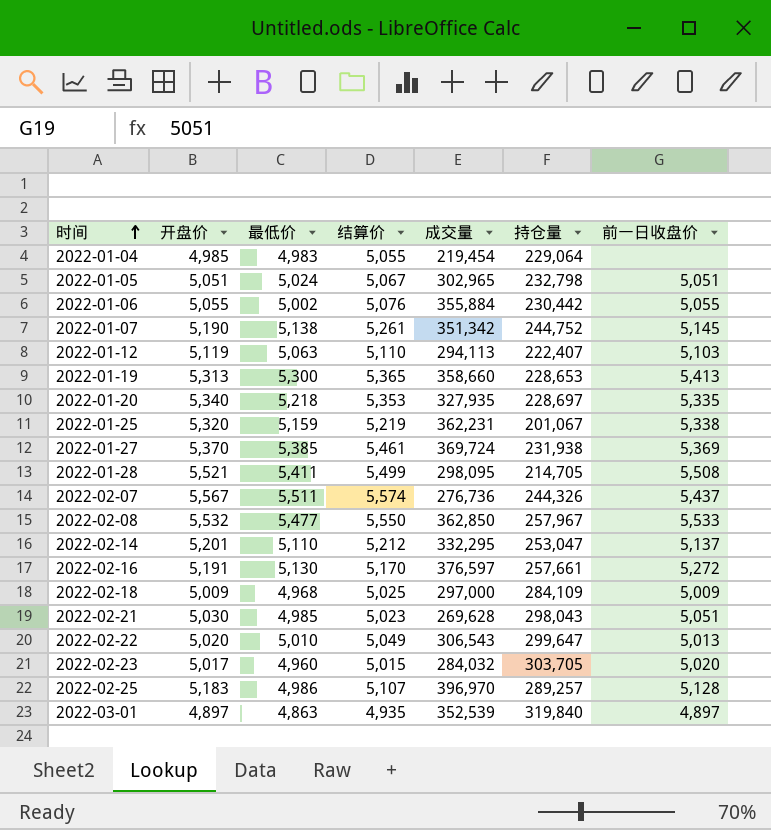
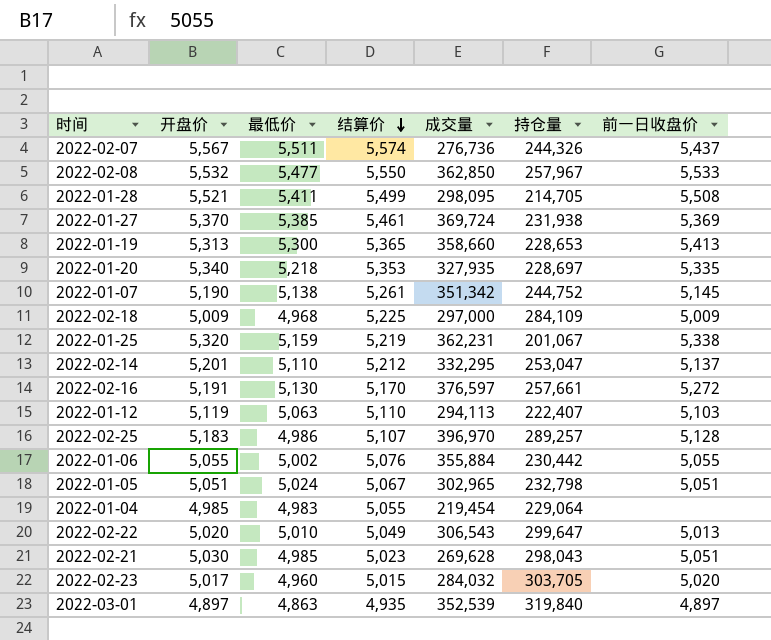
row order: 时间 ascending -> 结算价 descending
2022-02-18 | 结算价: 5,025 -> 5,225

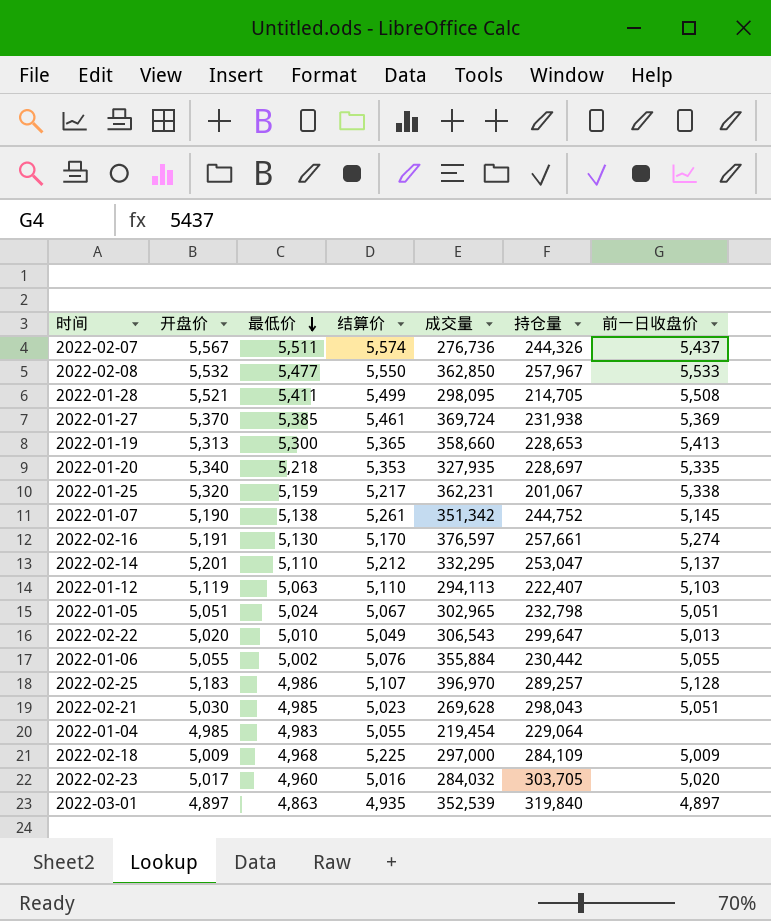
row order: 结算价 descending -> 最低价 descending
2022-01-25 | 结算价: 5,219 -> 5,217
2022-02-16 | 前一日收盘价: 5,272 -> 5,274
2022-02-23 | 结算价: 5,015 -> 5,016

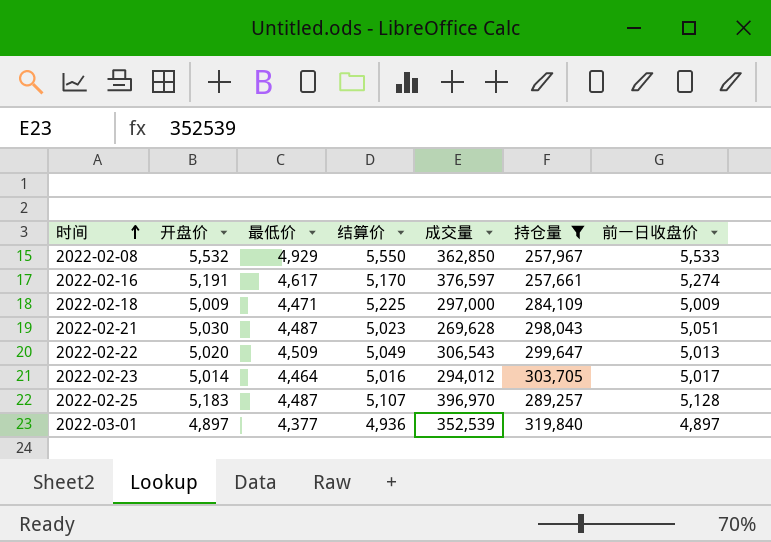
filter: none -> 持仓量 >= 257,661
row order: 最低价 descending -> 时间 ascending
2022-02-08 | 最低价: 5,477 -> 4,929
2022-02-16 | 最低价: 5,130 -> 4,617
2022-02-18 | 最低价: 4,968 -> 4,471
2022-02-21 | 最低价: 4,985 -> 4,487
2022-02-22 | 最低价: 5,010 -> 4,509
2022-02-23 | 开盘价: 5,017 -> 5,014
2022-02-23 | 最低价: 4,960 -> 4,464
2022-02-23 | 成交量: 284,032 -> 294,012
2022-02-23 | 前一日收盘价: 5,020 -> 5,017
2022-02-25 | 最低价: 4,986 -> 4,487
2022-03-01 | 最低价: 4,863 -> 4,377
2022-03-01 | 结算价: 4,935 -> 4,936

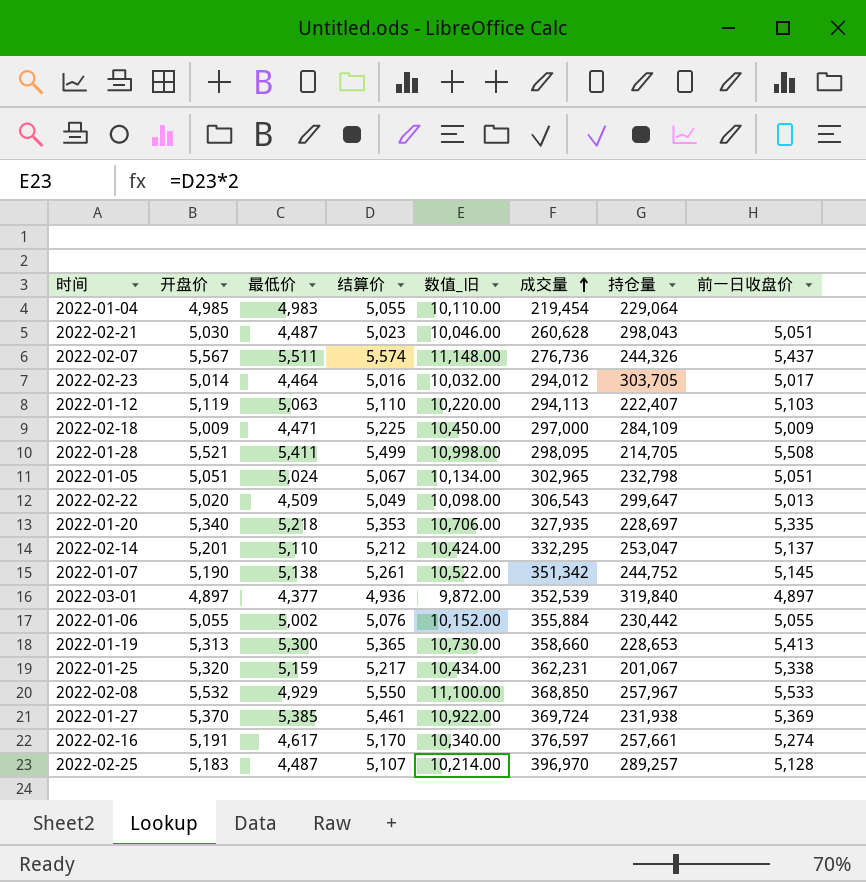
filter: 持仓量 >= 257,661 -> none
row order: 时间 ascending -> 成交量 ascending
column 数值_旧 | formula: none -> [结算价] * 2
2022-02-21 | 成交量: 269,628 -> 260,628
2022-02-08 | 成交量: 362,850 -> 368,850

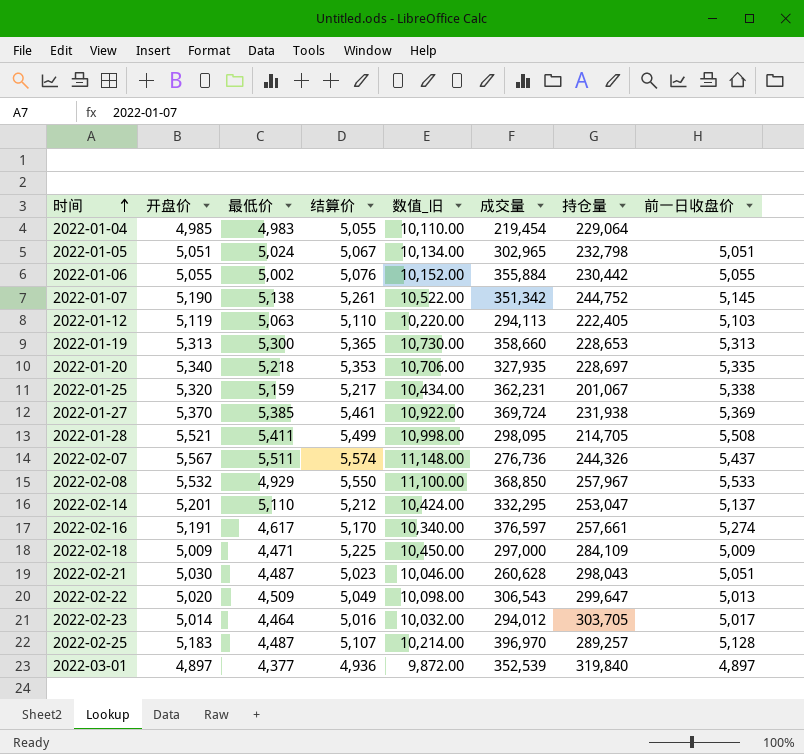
row order: 成交量 ascending -> 时间 ascending
2022-01-12 | 持仓量: 222,407 -> 222,405
2022-01-19 | 前一日收盘价: 5,413 -> 5,313

